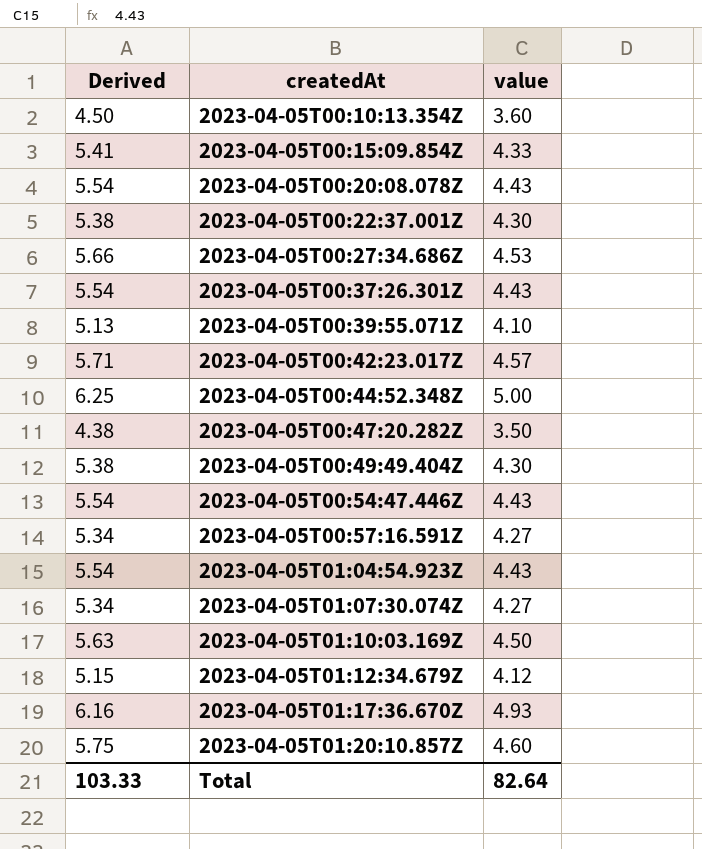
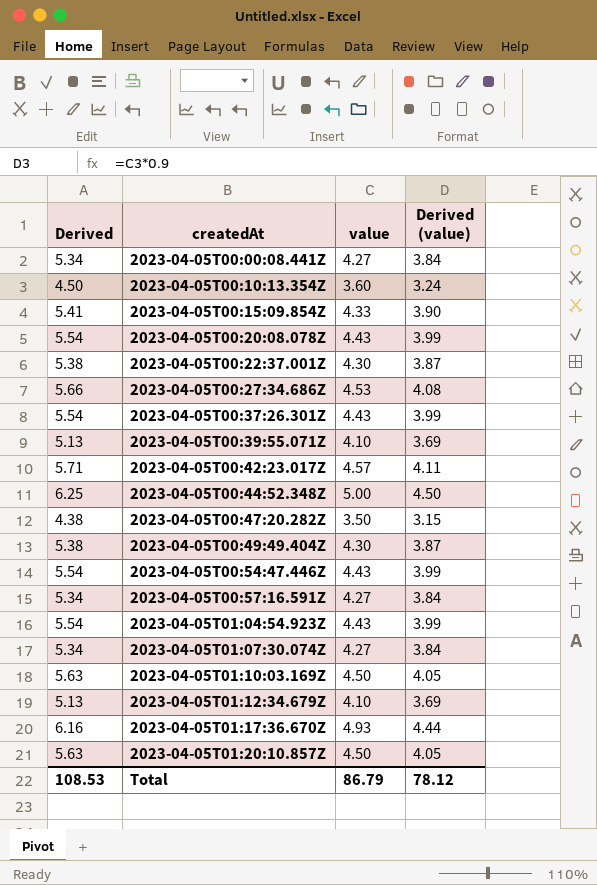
column Derived (value) | formula: none -> [value] * 0.9
row 2023-04-05T00:00:08.441Z: none -> 5.34 | 4.27 | 3.84
2023-04-05T01:12:34.679Z | Derived: 5.15 -> 5.13
2023-04-05T01:12:34.679Z | value: 4.12 -> 4.10
2023-04-05T01:20:10.857Z | Derived: 5.75 -> 5.63
2023-04-05T01:20:10.857Z | value: 4.60 -> 4.50
Total | Derived: 103.33 -> 108.53
Total | value: 82.64 -> 86.79

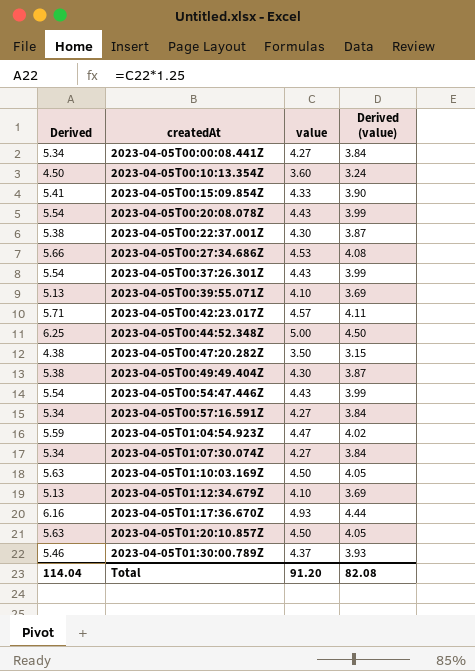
2023-04-05T01:04:54.923Z | Derived: 5.54 -> 5.59
2023-04-05T01:04:54.923Z | value: 4.43 -> 4.47
2023-04-05T01:04:54.923Z | Derived (value): 3.99 -> 4.02
row 2023-04-05T01:30:00.789Z: none -> 5.46 | 4.37 | 3.93
Total | Derived: 108.53 -> 114.04
Total | value: 86.79 -> 91.20
Total | Derived (value): 78.12 -> 82.08

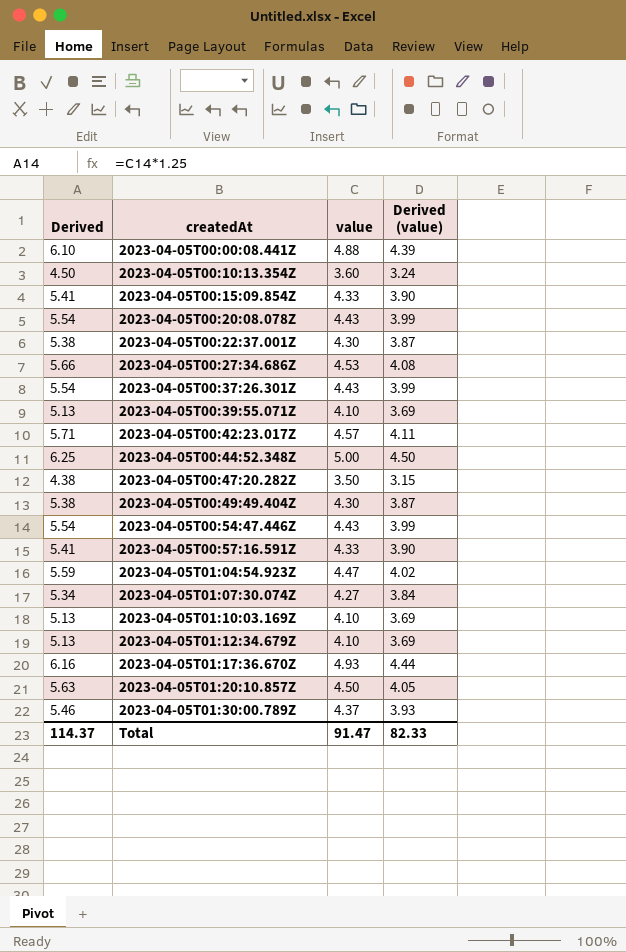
2023-04-05T00:00:08.441Z | Derived: 5.34 -> 6.10
2023-04-05T00:00:08.441Z | value: 4.27 -> 4.88
2023-04-05T00:00:08.441Z | Derived (value): 3.84 -> 4.39
2023-04-05T00:57:16.591Z | Derived: 5.34 -> 5.41
2023-04-05T00:57:16.591Z | value: 4.27 -> 4.33
2023-04-05T00:57:16.591Z | Derived (value): 3.84 -> 3.90
2023-04-05T01:10:03.169Z | Derived: 5.63 -> 5.13
2023-04-05T01:10:03.169Z | value: 4.50 -> 4.10
2023-04-05T01:10:03.169Z | Derived (value): 4.05 -> 3.69
Total | Derived: 114.04 -> 114.37
Total | value: 91.20 -> 91.47
Total | Derived (value): 82.08 -> 82.33

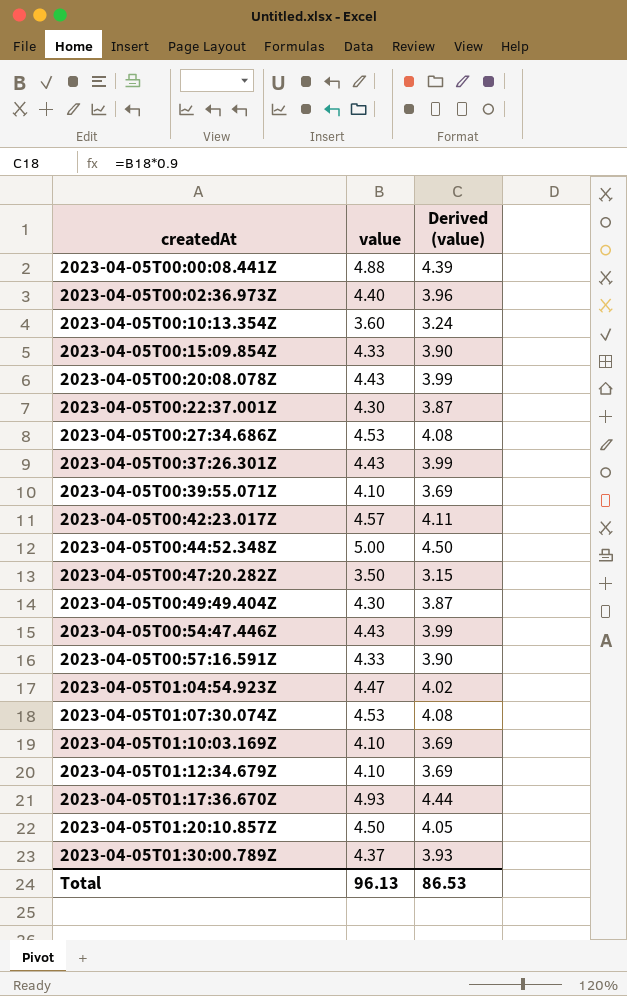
column Derived | formula: [value] * 1.25 -> none
row 2023-04-05T00:02:36.973Z: none -> 4.40 | 3.96
2023-04-05T01:07:30.074Z | value: 4.27 -> 4.53
2023-04-05T01:07:30.074Z | Derived (value): 3.84 -> 4.08
Total | value: 91.47 -> 96.13
Total | Derived (value): 82.33 -> 86.53

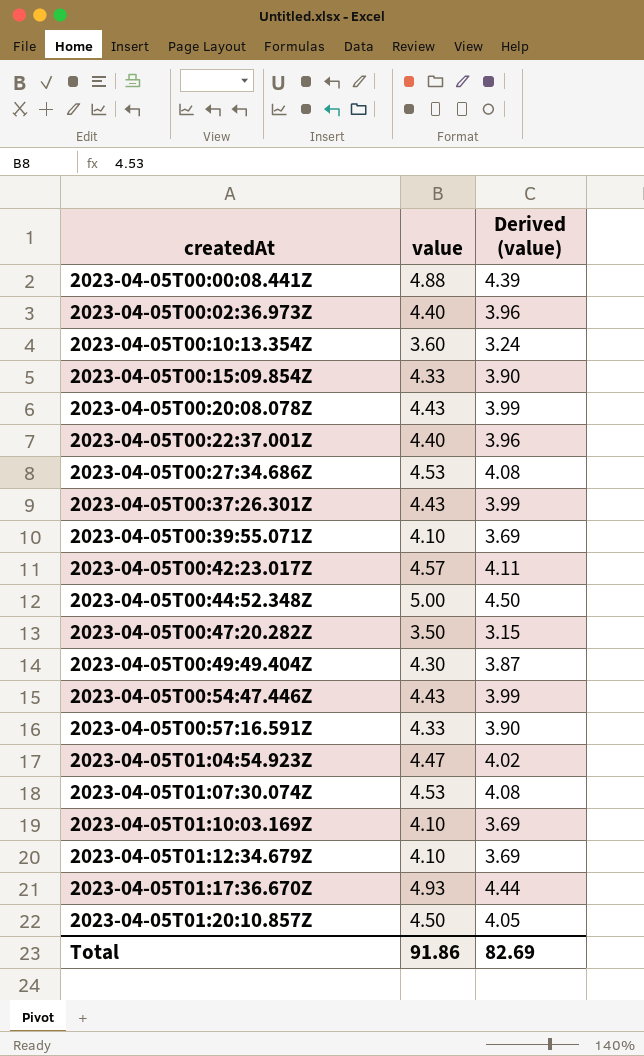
row 2023-04-05T01:30:00.789Z: 4.37 | 3.93 -> none
2023-04-05T00:22:37.001Z | value: 4.30 -> 4.40
2023-04-05T00:22:37.001Z | Derived (value): 3.87 -> 3.96
Total | value: 96.13 -> 91.86
Total | Derived (value): 86.53 -> 82.69

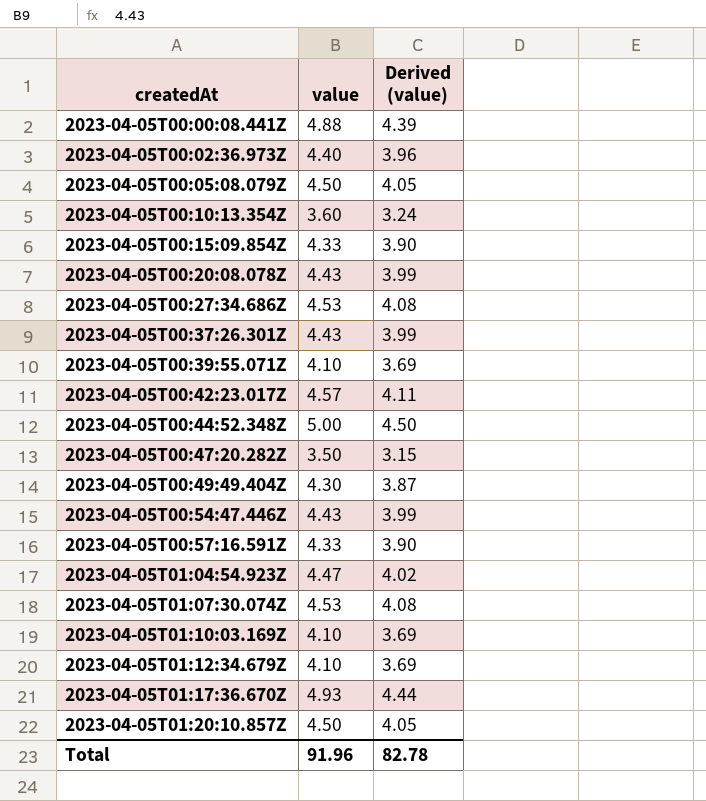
row 2023-04-05T00:22:37.001Z: 4.40 | 3.96 -> none
row 2023-04-05T00:05:08.079Z: none -> 4.50 | 4.05
Total | value: 91.86 -> 91.96
Total | Derived (value): 82.69 -> 82.78

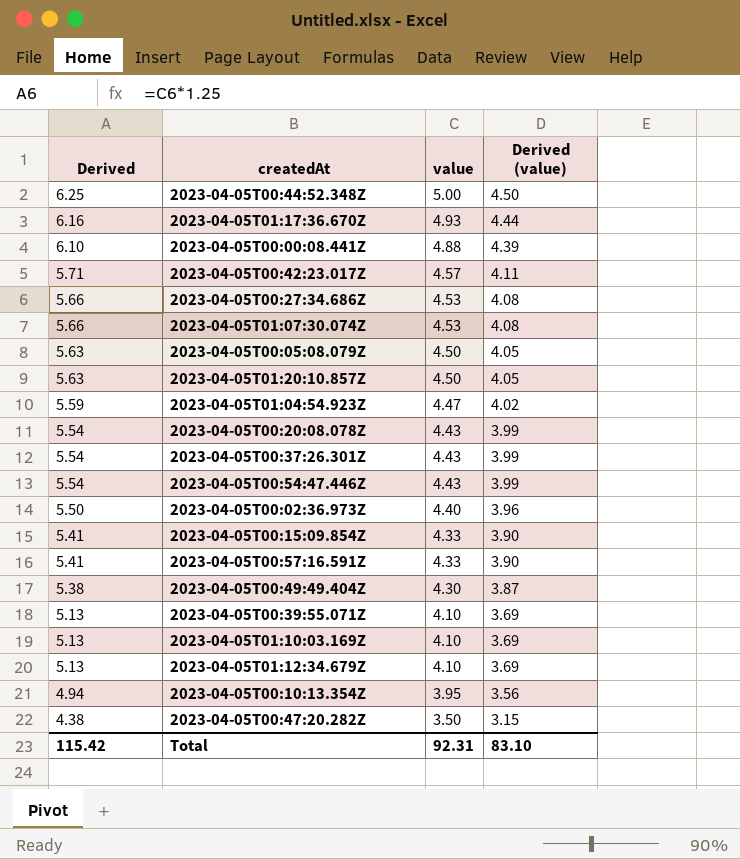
row order: createdAt ascending -> Derived descending
column Derived | formula: none -> [value] * 1.25
2023-04-05T00:10:13.354Z | value: 3.60 -> 3.95
2023-04-05T00:10:13.354Z | Derived (value): 3.24 -> 3.56
Total | value: 91.96 -> 92.31
Total | Derived (value): 82.78 -> 83.10

